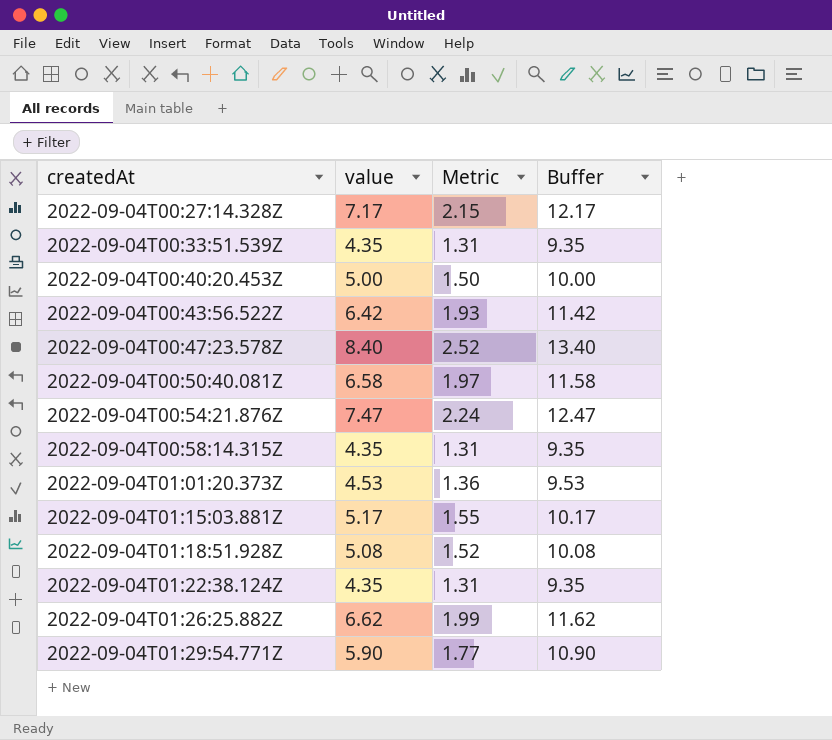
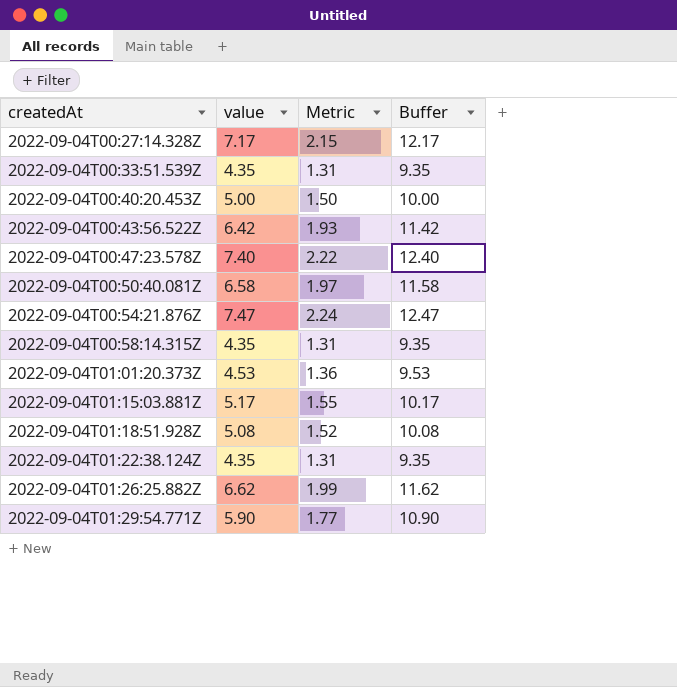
2022-09-04T00:47:23.578Z | value: 8.40 -> 7.40
2022-09-04T00:47:23.578Z | Metric: 2.52 -> 2.22
2022-09-04T00:47:23.578Z | Buffer: 13.40 -> 12.40

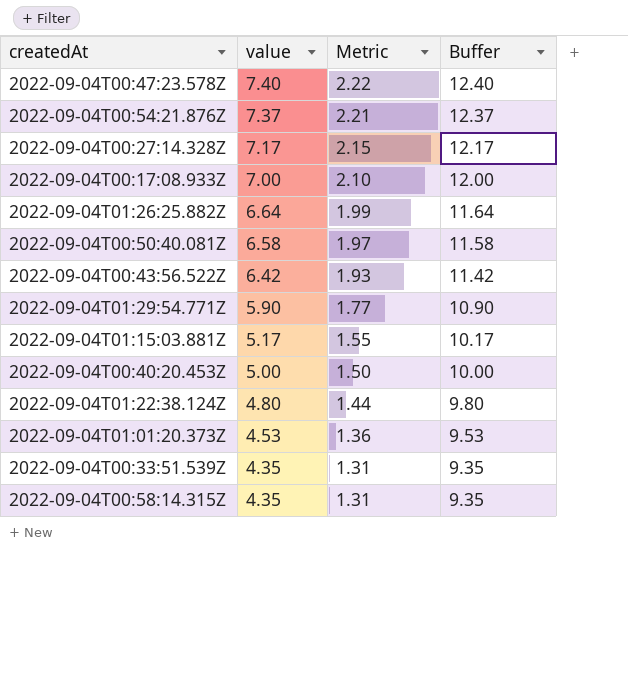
row order: createdAt ascending -> value descending
row 2022-09-04T01:18:51.928Z: 5.08 | 1.52 | 10.08 -> none
2022-09-04T00:54:21.876Z | value: 7.47 -> 7.37
2022-09-04T00:54:21.876Z | Metric: 2.24 -> 2.21
2022-09-04T00:54:21.876Z | Buffer: 12.47 -> 12.37
row 2022-09-04T00:17:08.933Z: none -> 7.00 | 2.10 | 12.00
2022-09-04T01:26:25.882Z | value: 6.62 -> 6.64
2022-09-04T01:26:25.882Z | Buffer: 11.62 -> 11.64
2022-09-04T01:22:38.124Z | value: 4.35 -> 4.80
2022-09-04T01:22:38.124Z | Metric: 1.31 -> 1.44
2022-09-04T01:22:38.124Z | Buffer: 9.35 -> 9.80

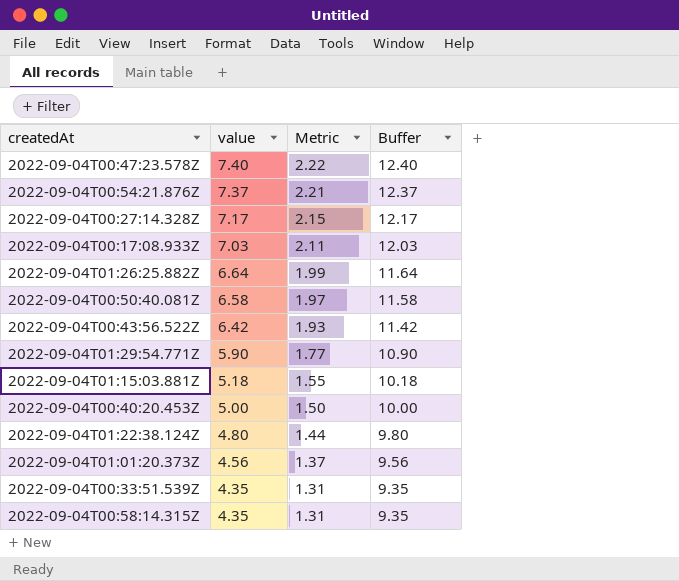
2022-09-04T00:17:08.933Z | value: 7.00 -> 7.03
2022-09-04T00:17:08.933Z | Metric: 2.10 -> 2.11
2022-09-04T00:17:08.933Z | Buffer: 12.00 -> 12.03
2022-09-04T01:15:03.881Z | value: 5.17 -> 5.18
2022-09-04T01:15:03.881Z | Buffer: 10.17 -> 10.18
2022-09-04T01:01:20.373Z | value: 4.53 -> 4.56
2022-09-04T01:01:20.373Z | Metric: 1.36 -> 1.37
2022-09-04T01:01:20.373Z | Buffer: 9.53 -> 9.56

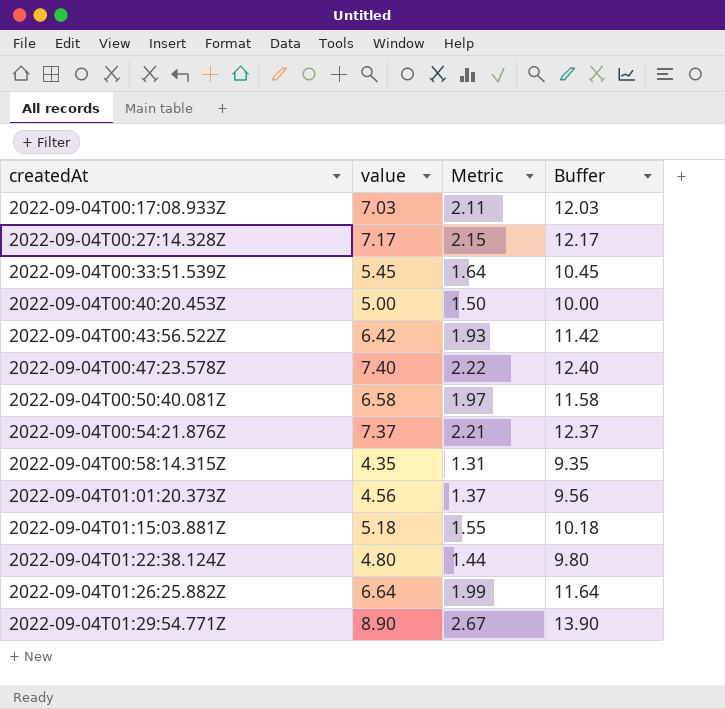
row order: value descending -> createdAt ascending
2022-09-04T00:33:51.539Z | value: 4.35 -> 5.45
2022-09-04T00:33:51.539Z | Metric: 1.31 -> 1.64
2022-09-04T00:33:51.539Z | Buffer: 9.35 -> 10.45
2022-09-04T01:29:54.771Z | value: 5.90 -> 8.90
2022-09-04T01:29:54.771Z | Metric: 1.77 -> 2.67
2022-09-04T01:29:54.771Z | Buffer: 10.90 -> 13.90

